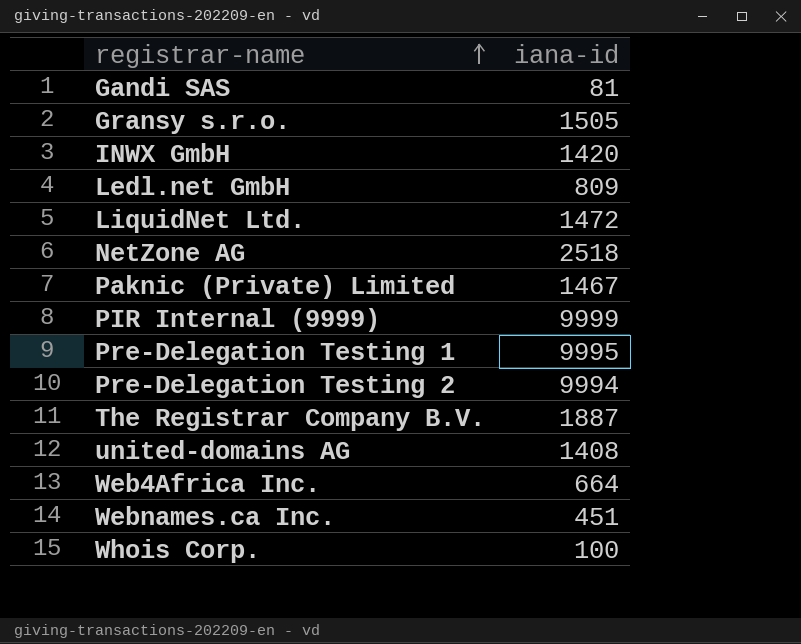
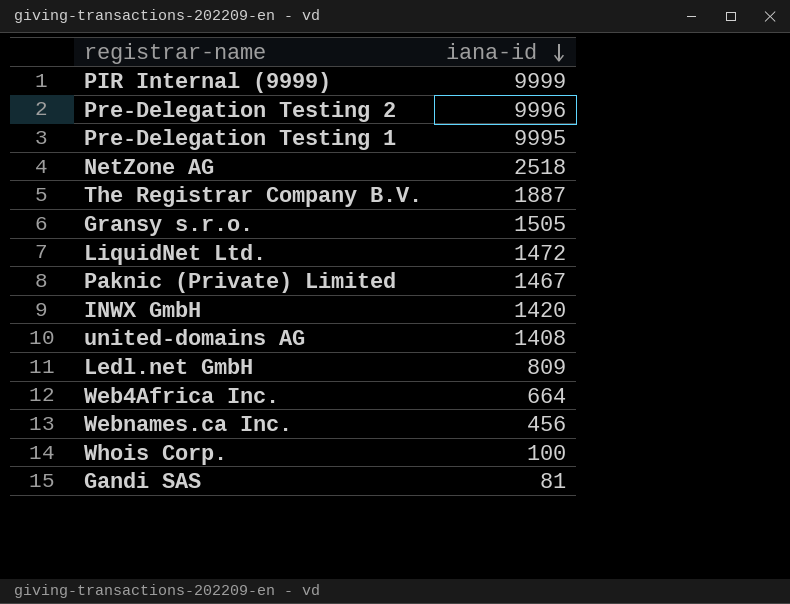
row order: registrar-name ascending -> iana-id descending
Pre-Delegation Testing 2 | iana-id: 9994 -> 9996
Webnames.ca Inc. | iana-id: 451 -> 456

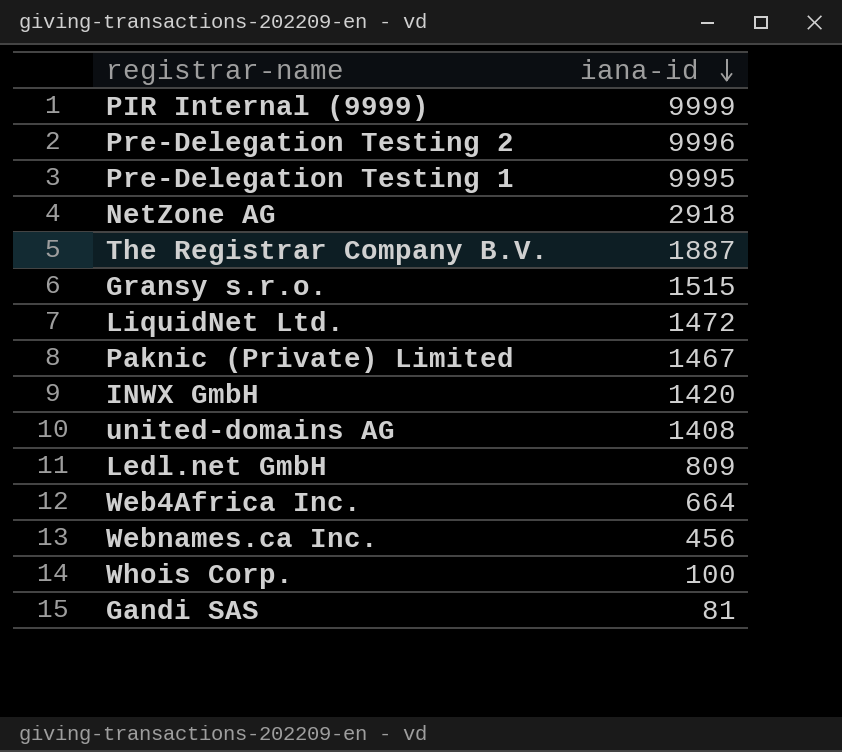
NetZone AG | iana-id: 2518 -> 2918
Gransy s.r.o. | iana-id: 1505 -> 1515

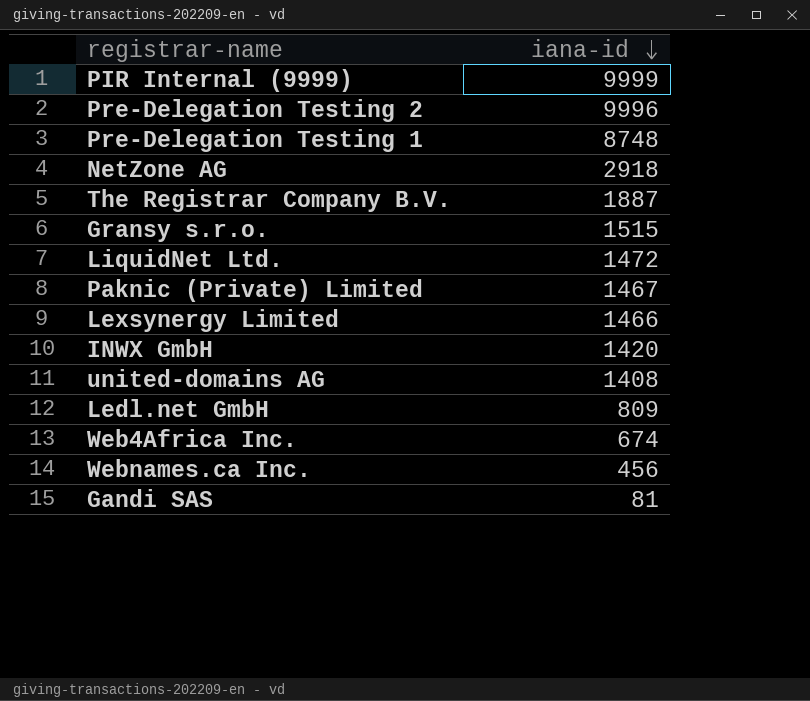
row Whois Corp.: 100 -> none
Pre-Delegation Testing 1 | iana-id: 9995 -> 8748
row Lexsynergy Limited: none -> 1466
Web4Africa Inc. | iana-id: 664 -> 674

